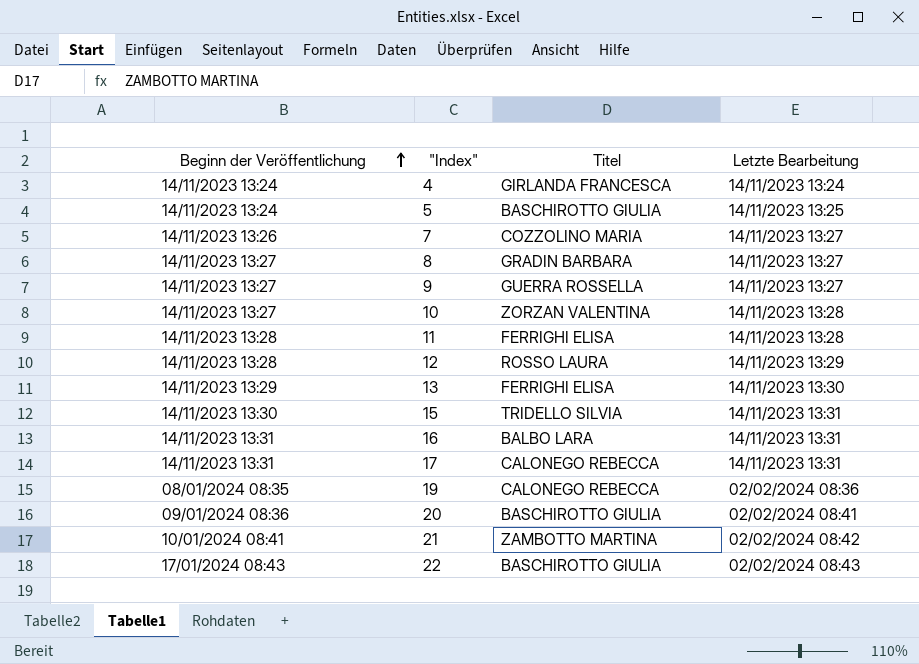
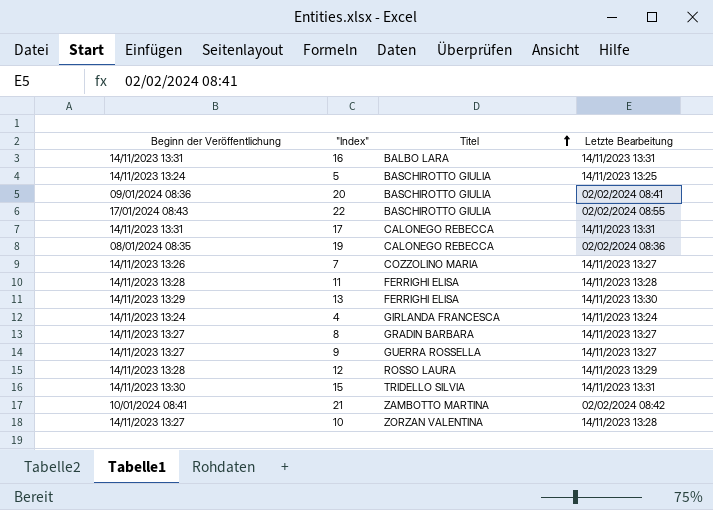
row order: Beginn der Veröffentlichung ascending -> Titel ascending
22 | Letzte Bearbeitung: 02/02/2024 08:43 -> 02/02/2024 08:55

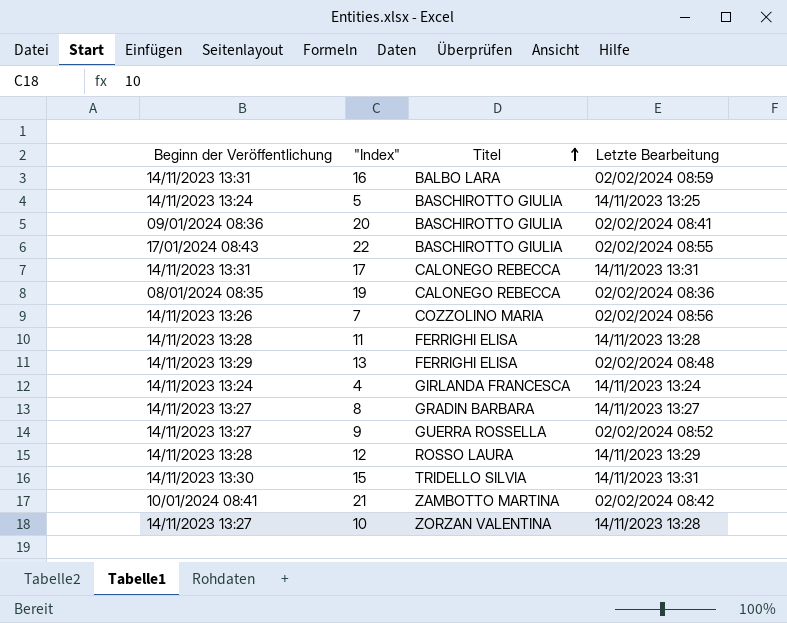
16 | Letzte Bearbeitung: 14/11/2023 13:31 -> 02/02/2024 08:59
7 | Letzte Bearbeitung: 14/11/2023 13:27 -> 02/02/2024 08:56
13 | Letzte Bearbeitung: 14/11/2023 13:30 -> 02/02/2024 08:48
9 | Letzte Bearbeitung: 14/11/2023 13:27 -> 02/02/2024 08:52

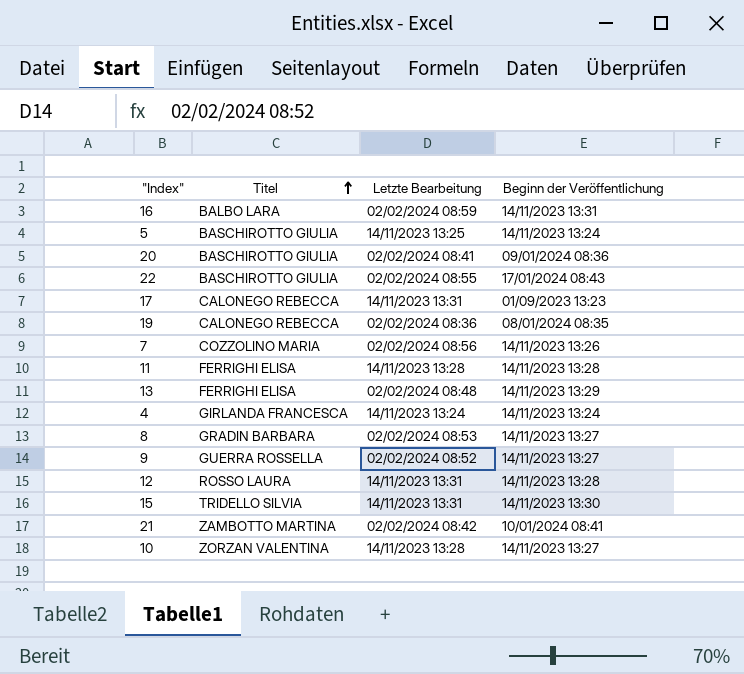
column Beginn der Veröffentlichung | position: 1 -> 4
17 | Beginn der Veröffentlichung: 14/11/2023 13:31 -> 01/09/2023 13:23
8 | Letzte Bearbeitung: 14/11/2023 13:27 -> 02/02/2024 08:53
12 | Letzte Bearbeitung: 14/11/2023 13:29 -> 14/11/2023 13:31

